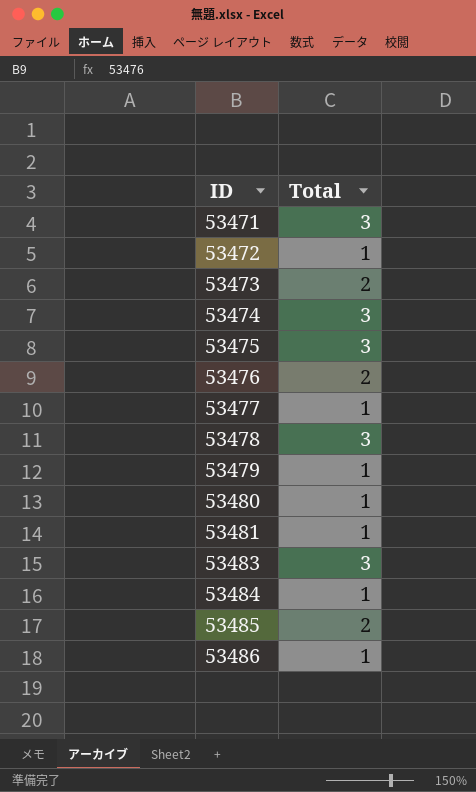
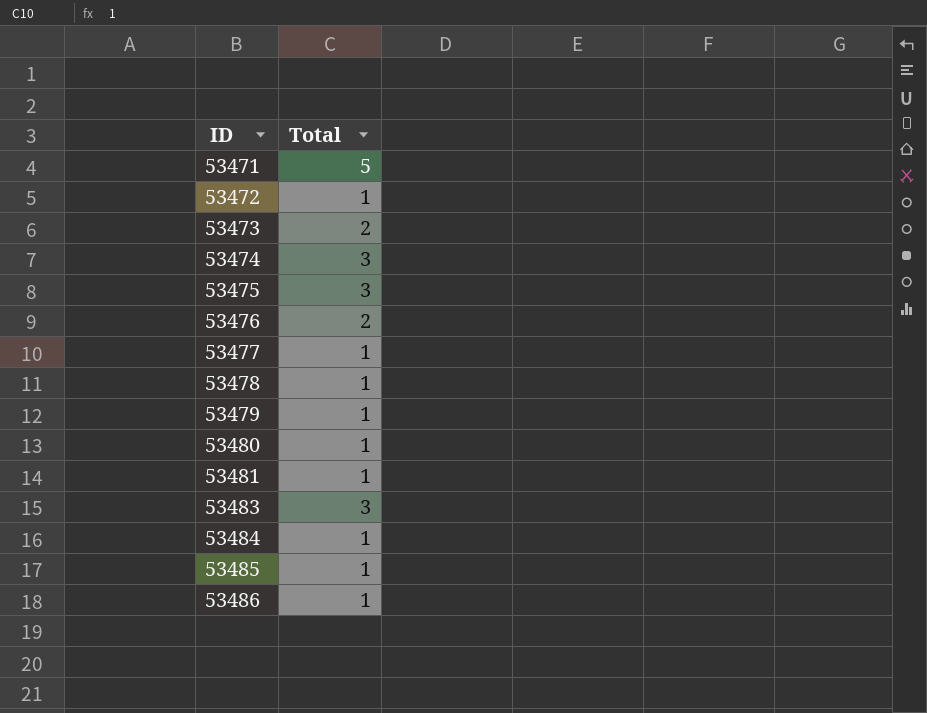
53471 | Total: 3 -> 5
53478 | Total: 3 -> 1
53485 | Total: 2 -> 1

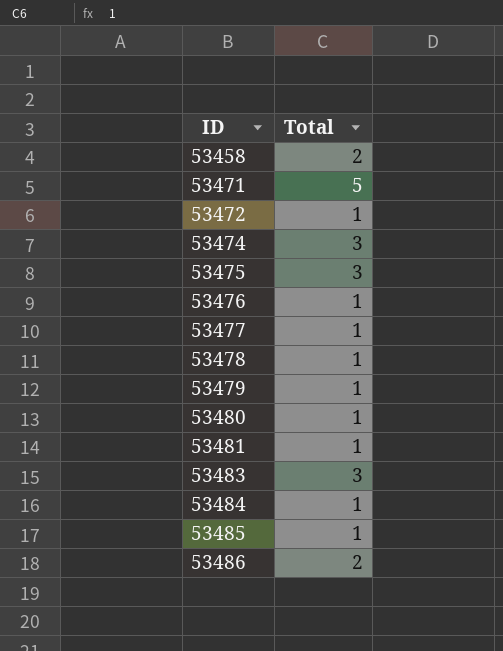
row 53473: 2 -> none
row 53458: none -> 2
53476 | Total: 2 -> 1
53486 | Total: 1 -> 2

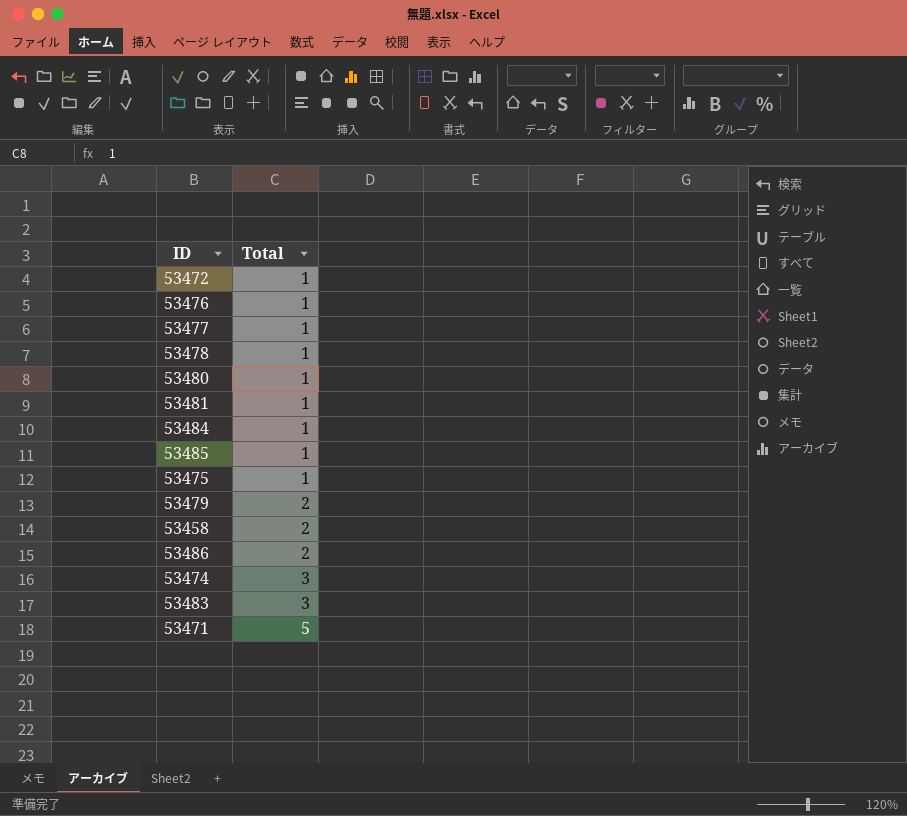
row order: ID ascending -> Total ascending
53475 | Total: 3 -> 1
53479 | Total: 1 -> 2

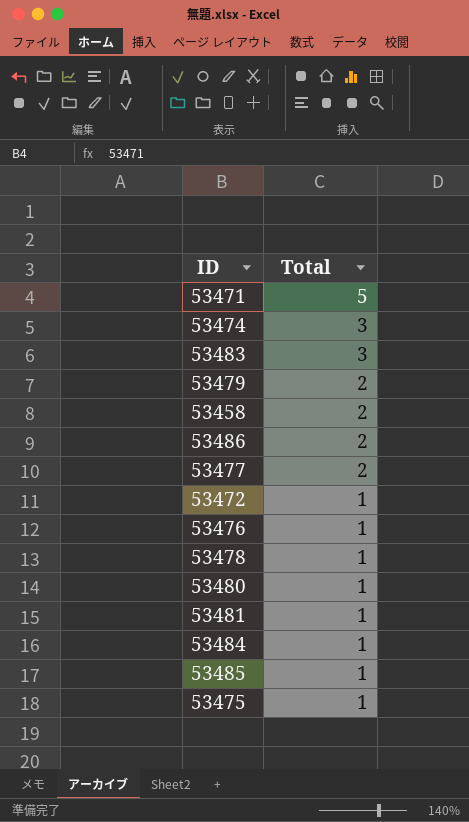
row order: Total ascending -> Total descending
53477 | Total: 1 -> 2

